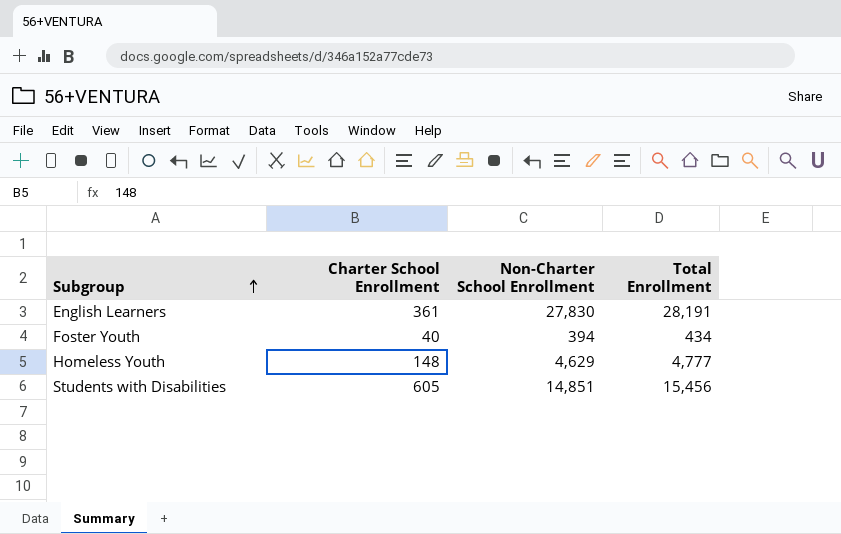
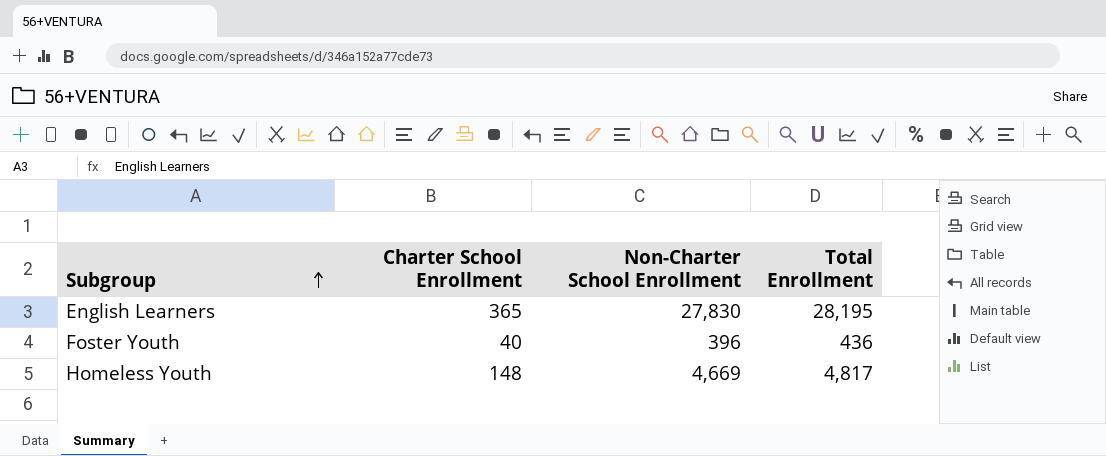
row Students with Disabilities: 605 | 14,851 | 15,456 -> none
English Learners | Charter School Enrollment: 361 -> 365
English Learners | Total Enrollment: 28,191 -> 28,195
Foster Youth | Non-Charter School Enrollment: 394 -> 396
Foster Youth | Total Enrollment: 434 -> 436
Homeless Youth | Non-Charter School Enrollment: 4,629 -> 4,669
Homeless Youth | Total Enrollment: 4,777 -> 4,817

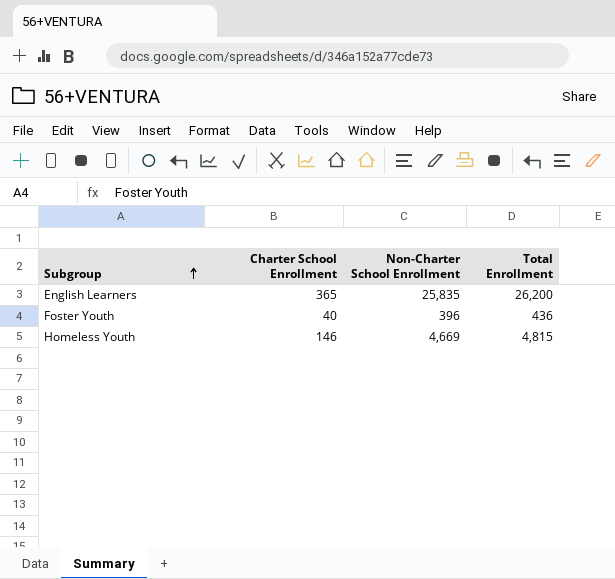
English Learners | Non-Charter School Enrollment: 27,830 -> 25,835
English Learners | Total Enrollment: 28,195 -> 26,200
Homeless Youth | Charter School Enrollment: 148 -> 146
Homeless Youth | Total Enrollment: 4,817 -> 4,815

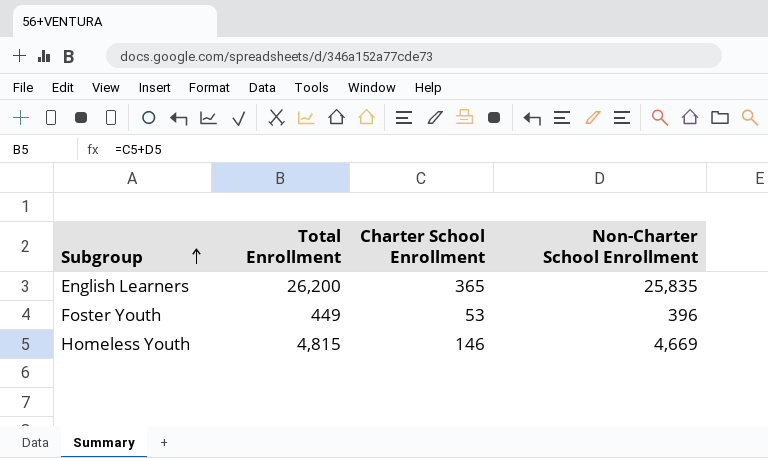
column Total Enrollment | position: 4 -> 2
Foster Youth | Total Enrollment: 436 -> 449
Foster Youth | Charter School Enrollment: 40 -> 53

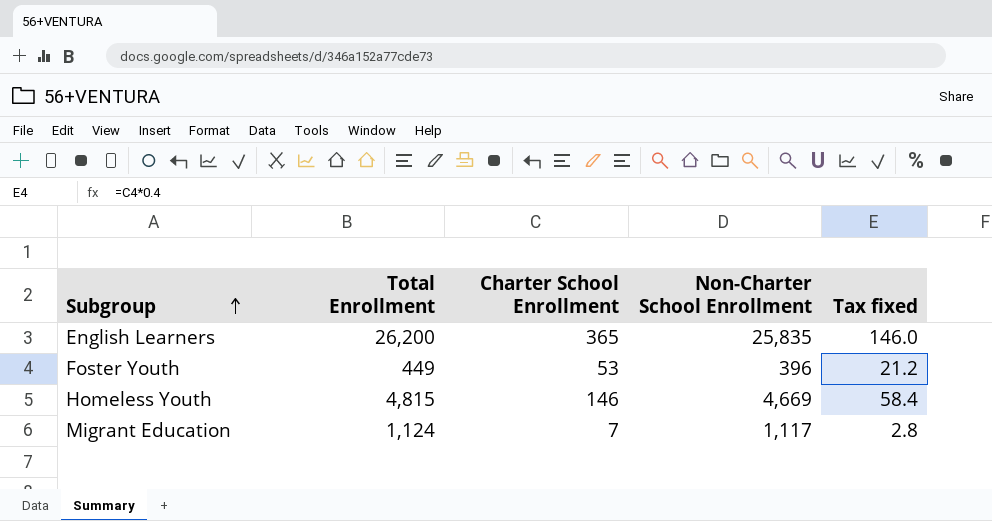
column Tax fixed | formula: none -> [Charter School Enrollment] * 0.4
row Migrant Education: none -> 1,124 | 7 | 1,117 | 2.8

